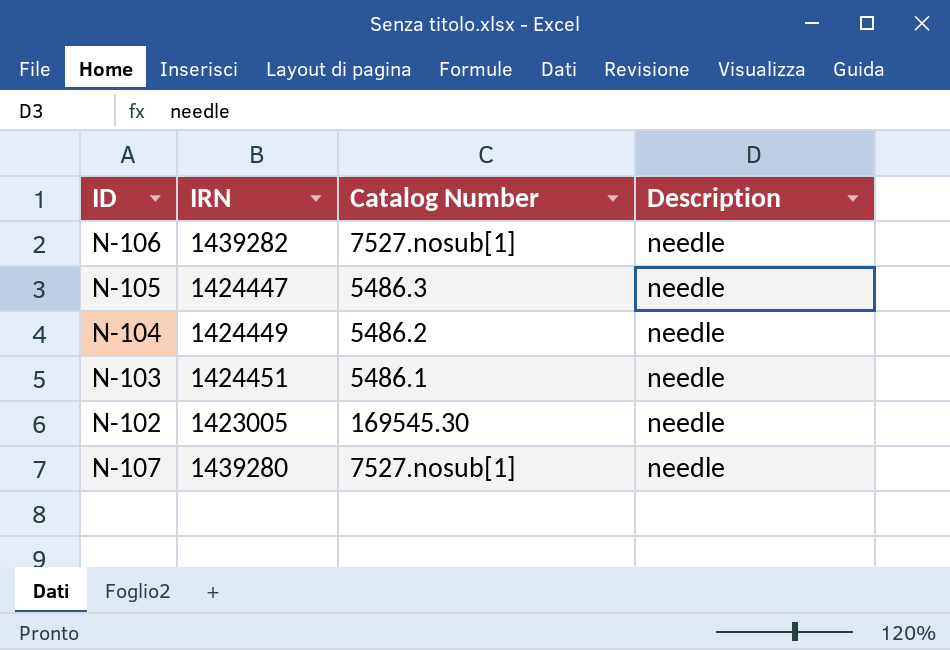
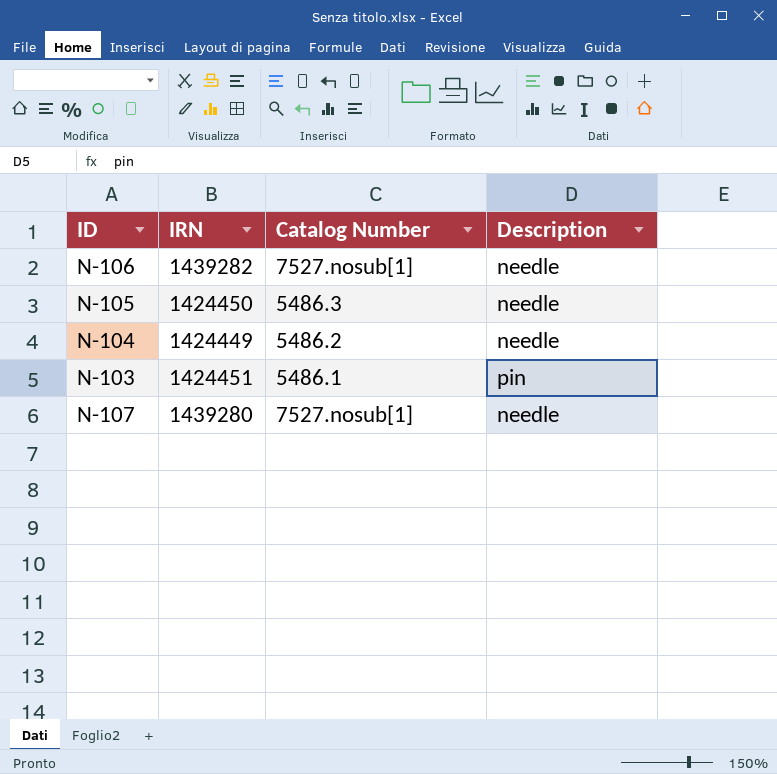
row N-102: 1423005 | 169545.30 | needle -> none
N-105 | IRN: 1424447 -> 1424450
N-103 | Description: needle -> pin

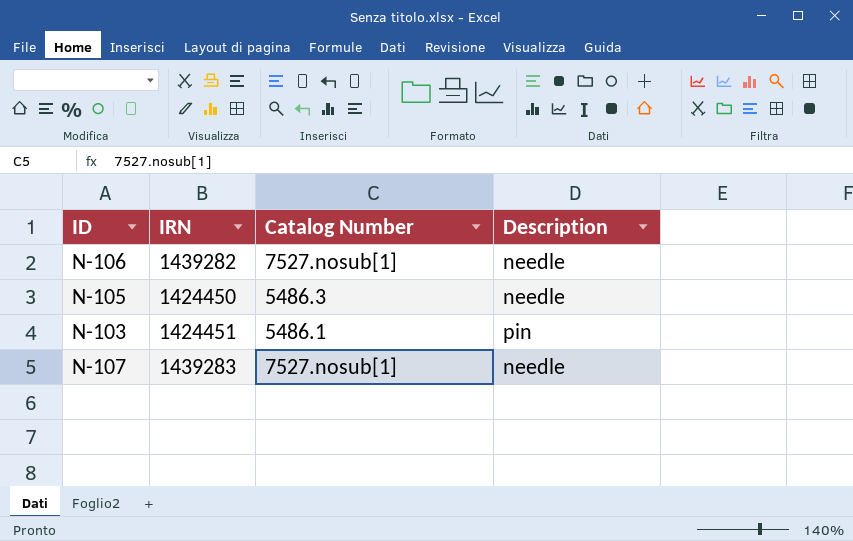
row N-104: 1424449 | 5486.2 | needle -> none
N-107 | IRN: 1439280 -> 1439283

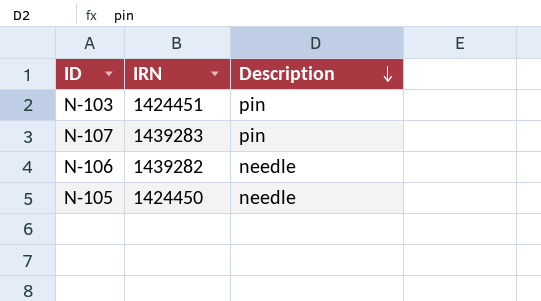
row order: none -> Description descending
column Catalog Number | position: 3 -> none
N-107 | Description: needle -> pin

